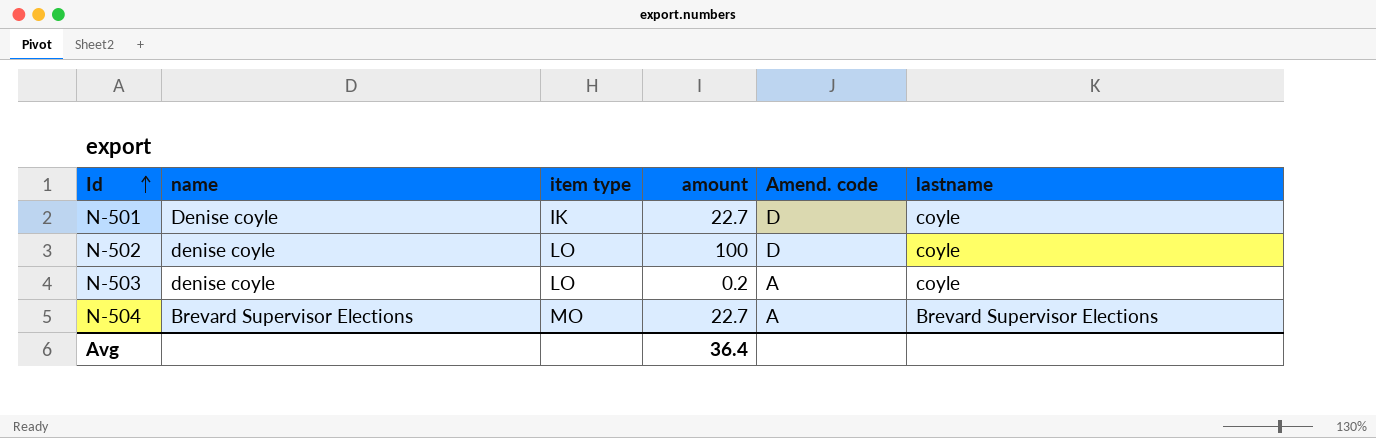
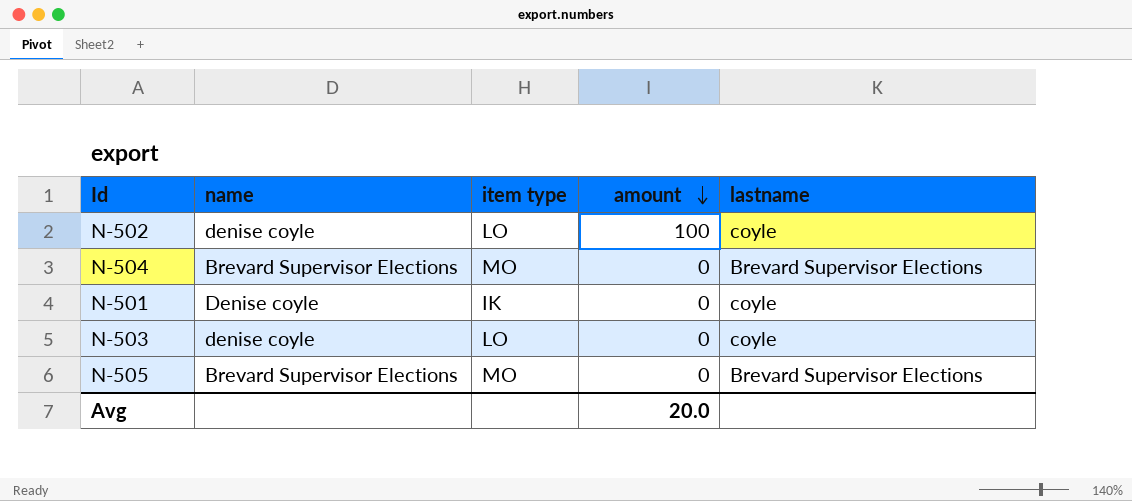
row order: Id ascending -> amount descending
column Amend. code | position: 5 -> none
N-504 | amount: 22.7 -> 0
N-501 | amount: 22.7 -> 0
N-503 | amount: 0.2 -> 0
row N-505: none -> Brevard Supervisor Elections | MO | 0 | Brevard Supervisor Elections
Avg | amount: 36.4 -> 20.0

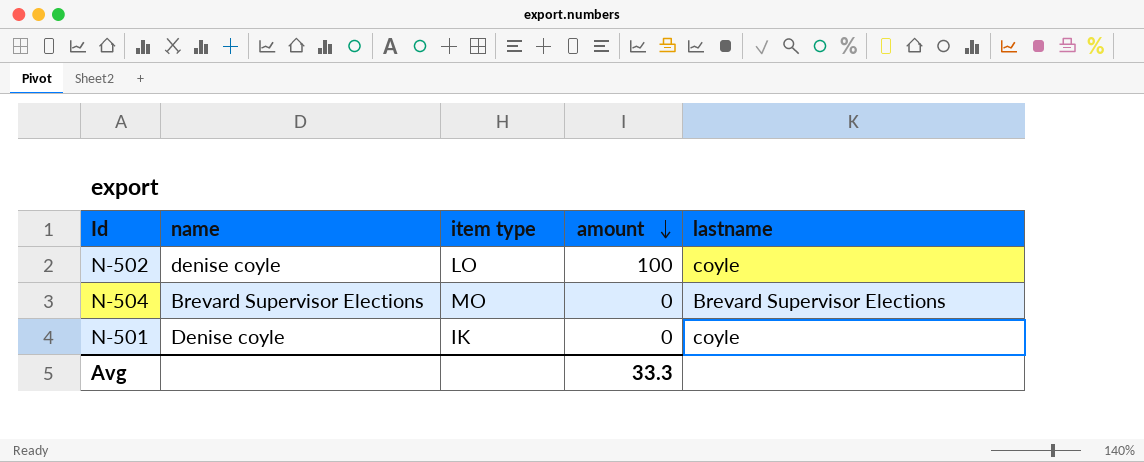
row N-503: denise coyle | LO | 0 | coyle -> none
row N-505: Brevard Supervisor Elections | MO | 0 | Brevard Supervisor Elections -> none
Avg | amount: 20.0 -> 33.3

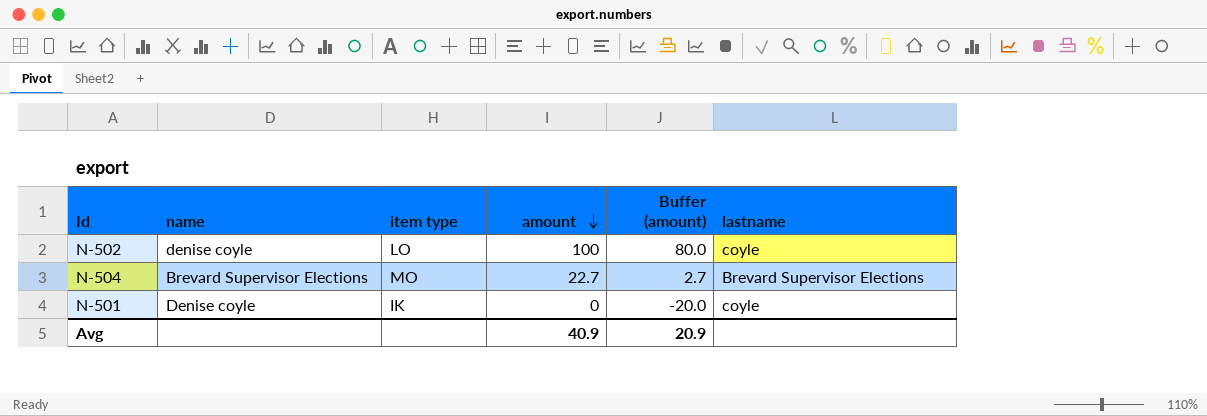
column Buffer (amount) | formula: none -> [amount] - 20
N-504 | amount: 0 -> 22.7
Avg | amount: 33.3 -> 40.9

